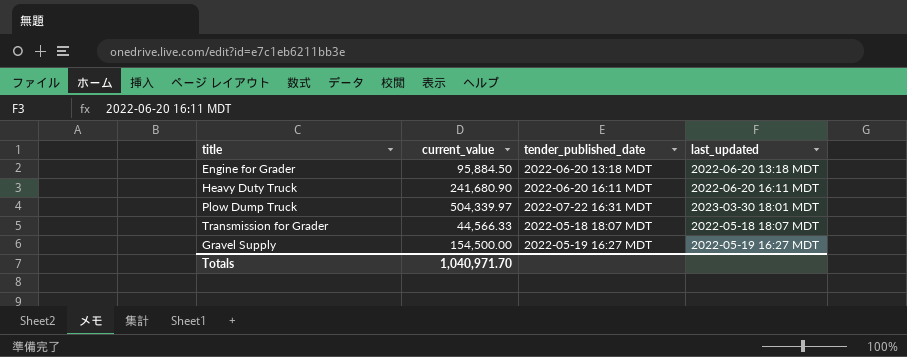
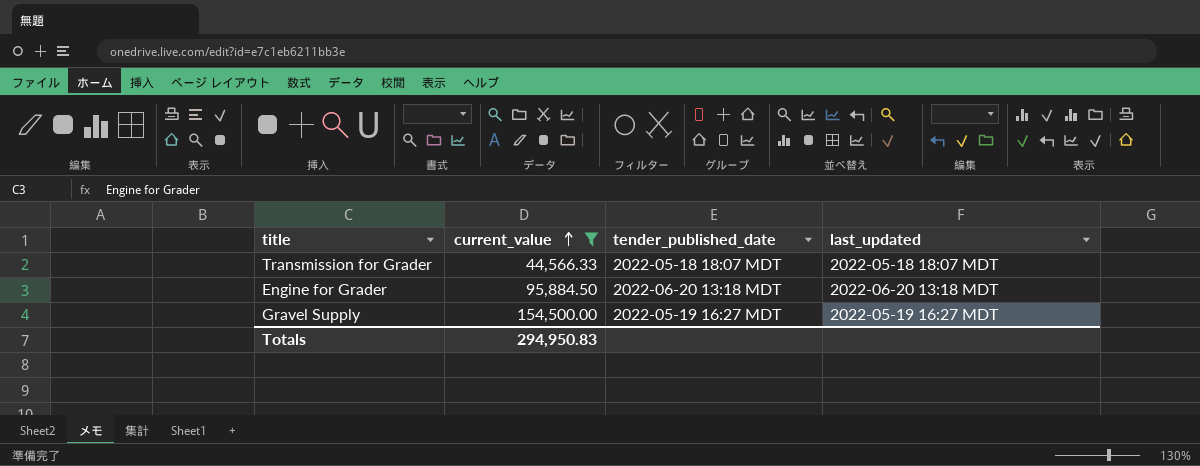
filter: none -> current_value <= 154,500.00
row order: none -> current_value ascending
Totals | current_value: 1,040,971.70 -> 294,950.83

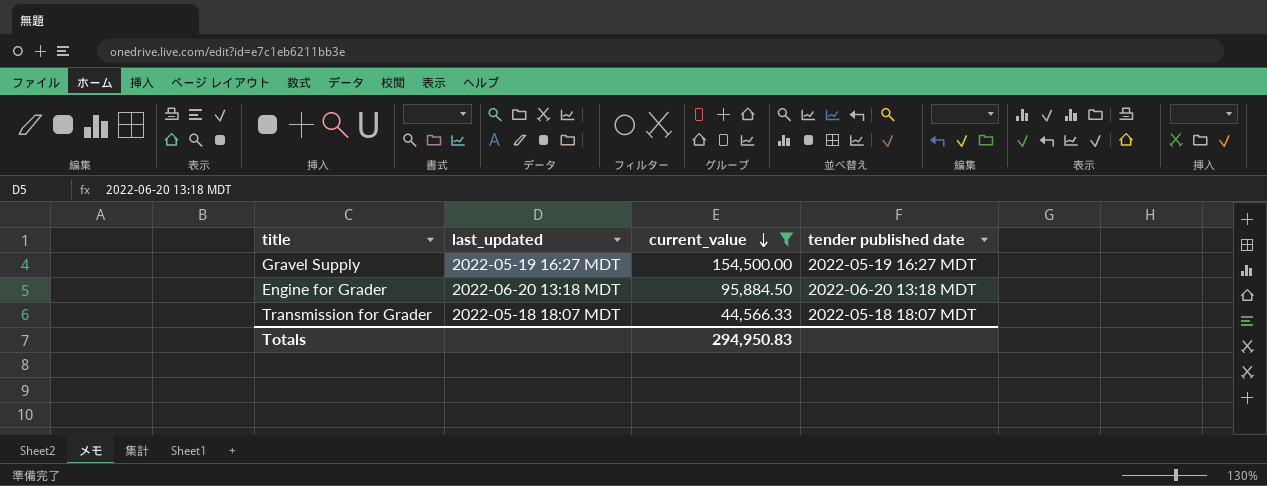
row order: current_value ascending -> current_value descending
column last_updated | position: 4 -> 2
column name: tender_published_date -> tender published date

